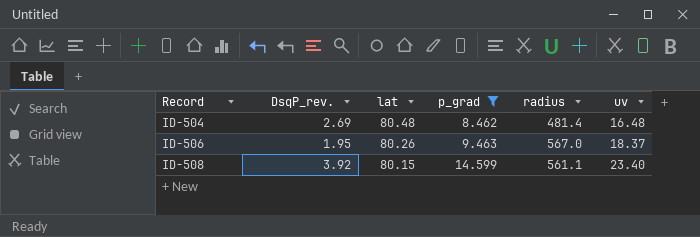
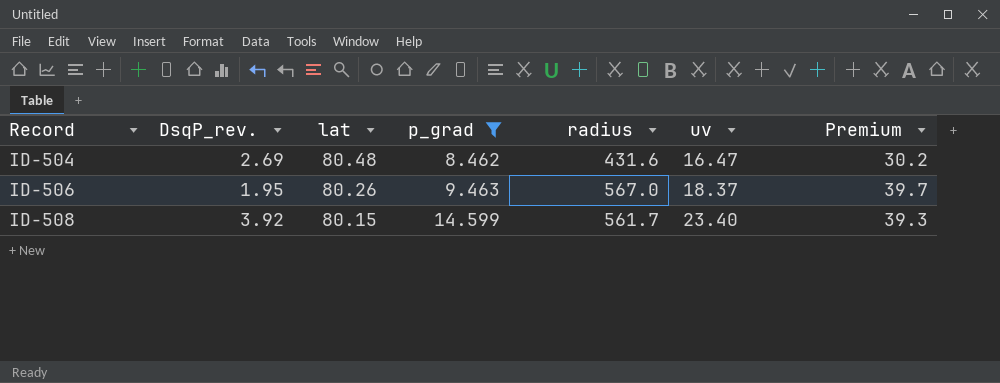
column Premium | formula: none -> [radius] * 0.07
ID-504 | radius: 481.4 -> 431.6
ID-504 | uv: 16.48 -> 16.47
ID-508 | radius: 561.1 -> 561.7

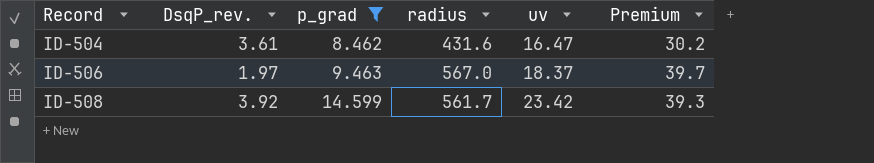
column lat | position: 3 -> none
ID-504 | DsqP_rev.: 2.69 -> 3.61
ID-506 | DsqP_rev.: 1.95 -> 1.97
ID-508 | uv: 23.40 -> 23.42

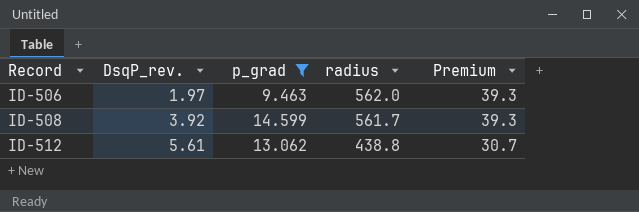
column uv | position: 5 -> none
row ID-504: 3.61 | 8.462 | 431.6 | 16.47 | 30.2 -> none
ID-506 | radius: 567.0 -> 562.0
ID-506 | Premium: 39.7 -> 39.3
row ID-512: none -> 5.61 | 13.062 | 438.8 | 30.7

